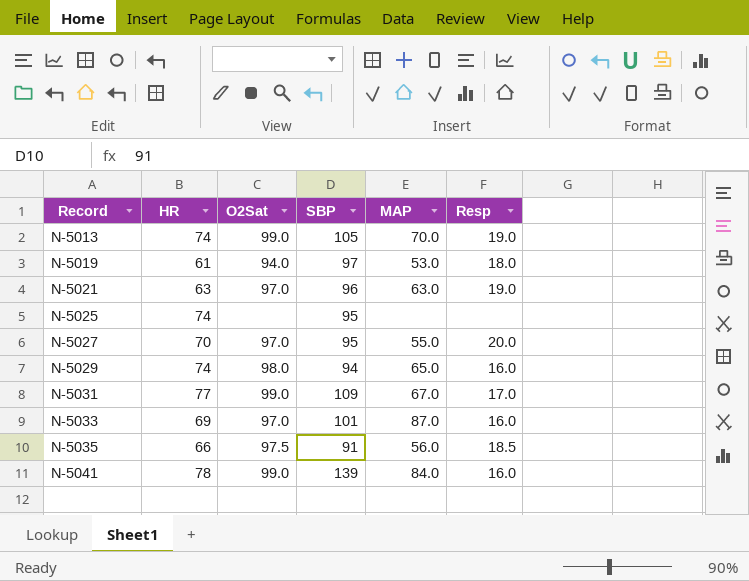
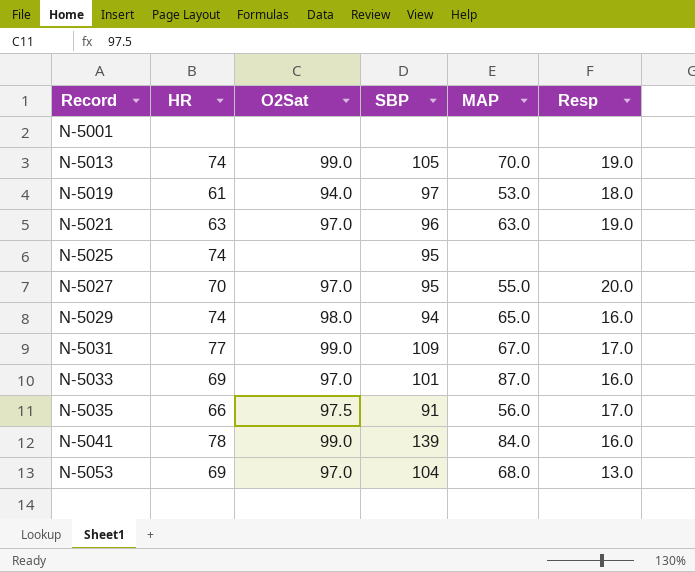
row N-5001: none -> none | none | none | none | none
N-5035 | Resp: 18.5 -> 17.0
row N-5053: none -> 69 | 97.0 | 104 | 68.0 | 13.0

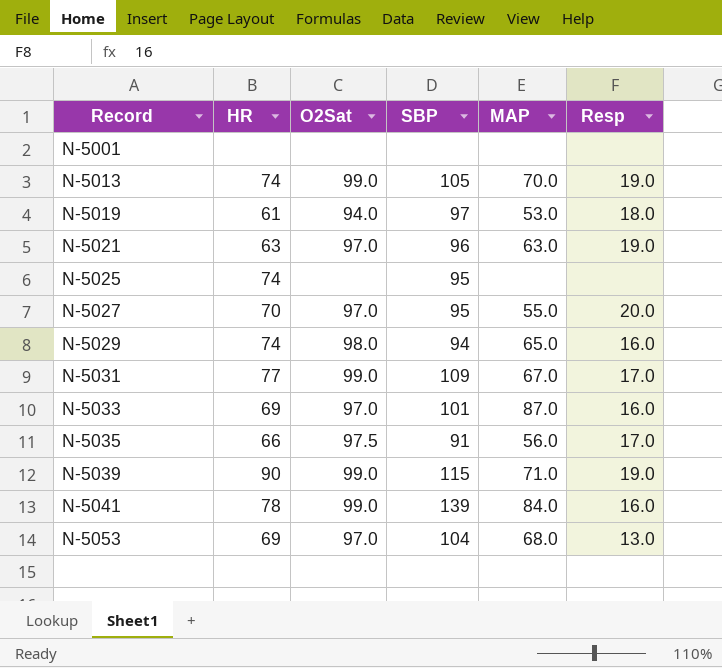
row N-5039: none -> 90 | 99.0 | 115 | 71.0 | 19.0

